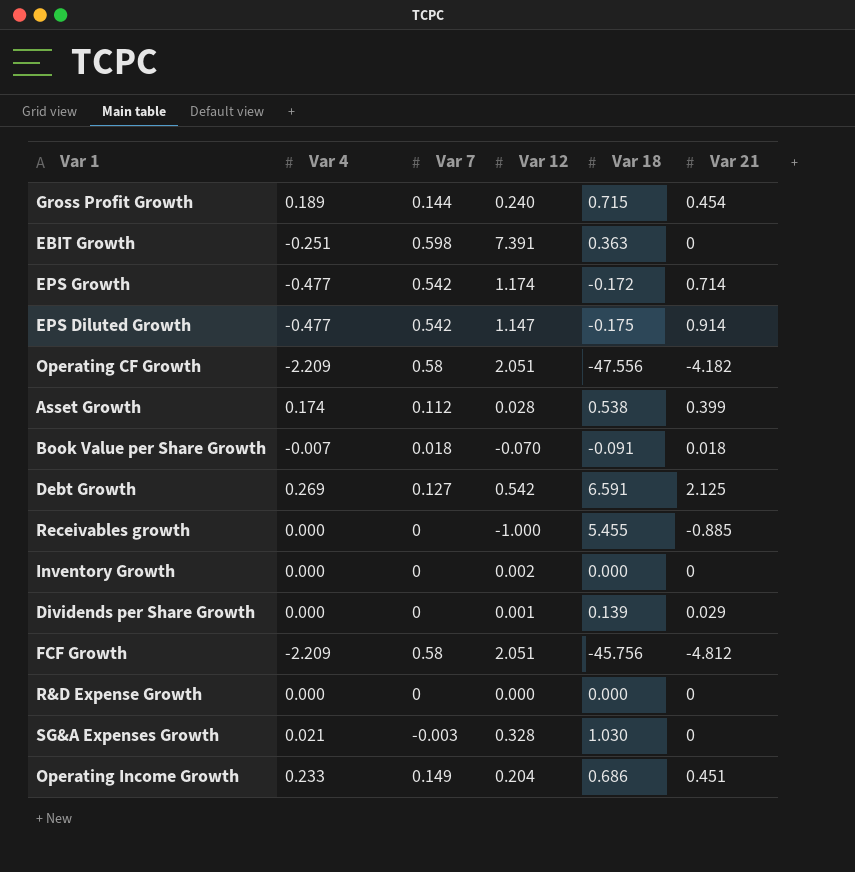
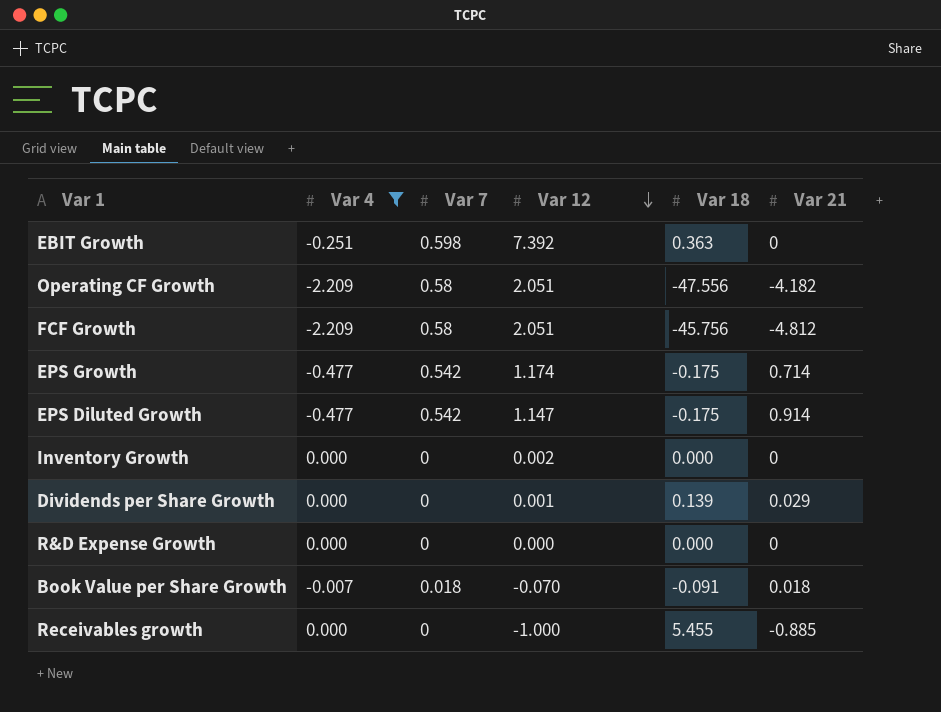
filter: none -> Var 4 <= 0.000
row order: none -> Var 12 descending
EBIT Growth | Var 12: 7.391 -> 7.392
EPS Growth | Var 18: -0.172 -> -0.175

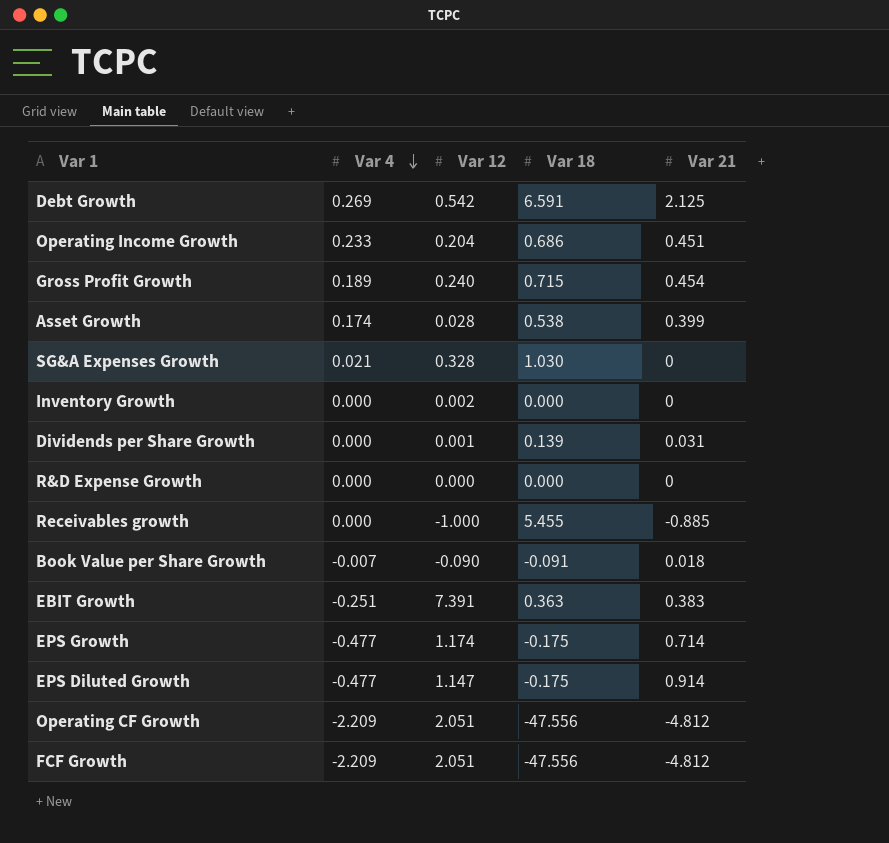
filter: Var 4 <= 0.000 -> none
row order: Var 12 descending -> Var 4 descending
column Var 7 | position: 3 -> none
Dividends per Share Growth | Var 21: 0.029 -> 0.031
Book Value per Share Growth | Var 12: -0.070 -> -0.090
EBIT Growth | Var 12: 7.392 -> 7.391
EBIT Growth | Var 21: 0 -> 0.383
Operating CF Growth | Var 21: -4.182 -> -4.812
FCF Growth | Var 18: -45.756 -> -47.556

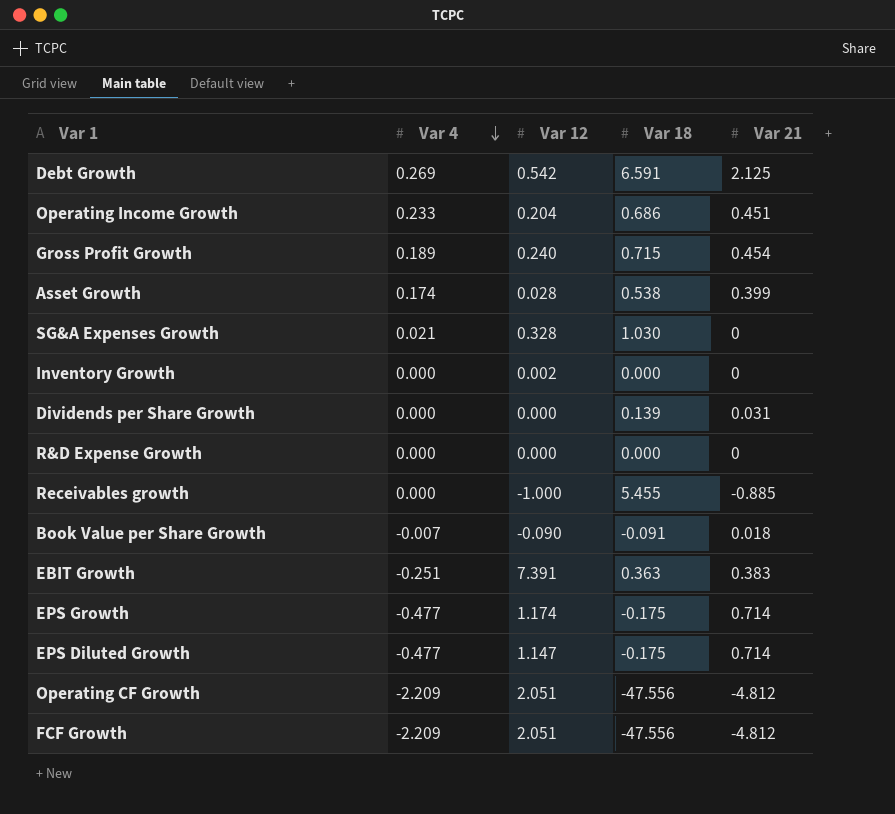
Dividends per Share Growth | Var 12: 0.001 -> 0.000
EPS Diluted Growth | Var 21: 0.914 -> 0.714

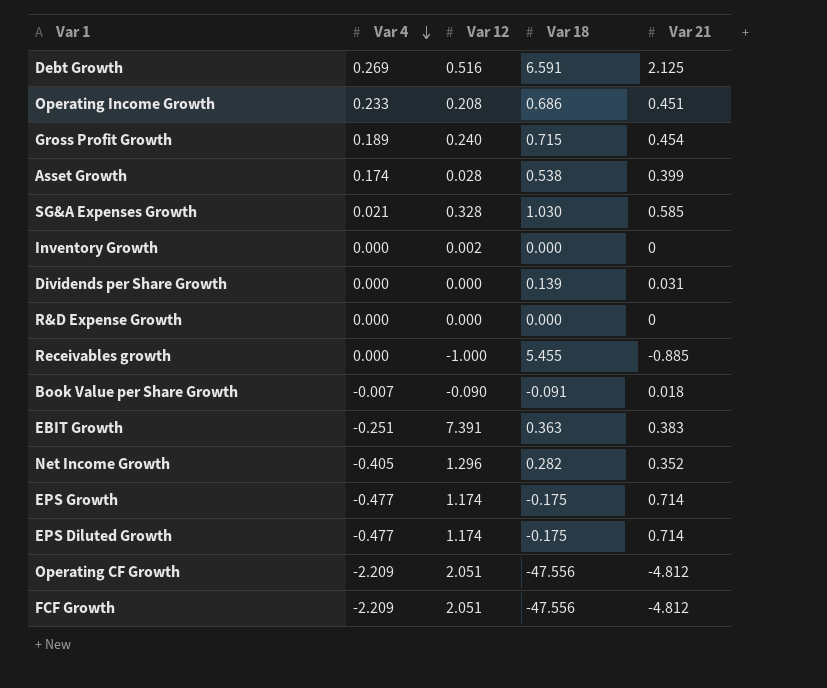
Debt Growth | Var 12: 0.542 -> 0.516
Operating Income Growth | Var 12: 0.204 -> 0.208
SG&A Expenses Growth | Var 21: 0 -> 0.585
row Net Income Growth: none -> -0.405 | 1.296 | 0.282 | 0.352
EPS Diluted Growth | Var 12: 1.147 -> 1.174

